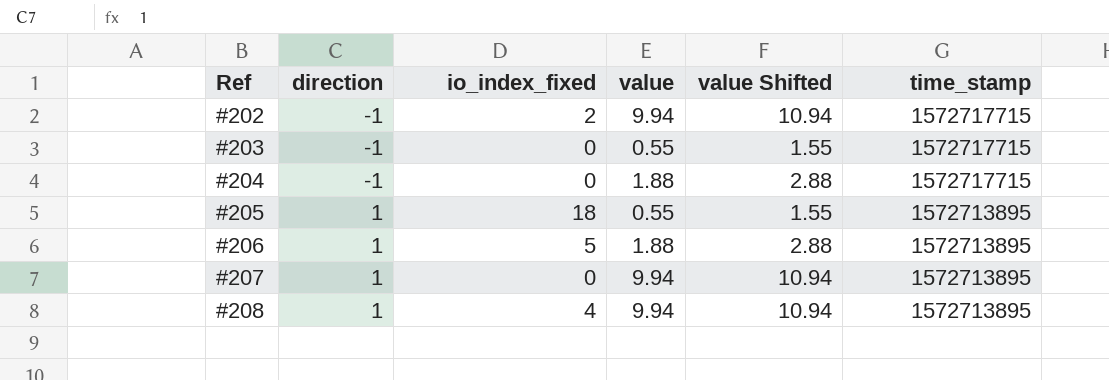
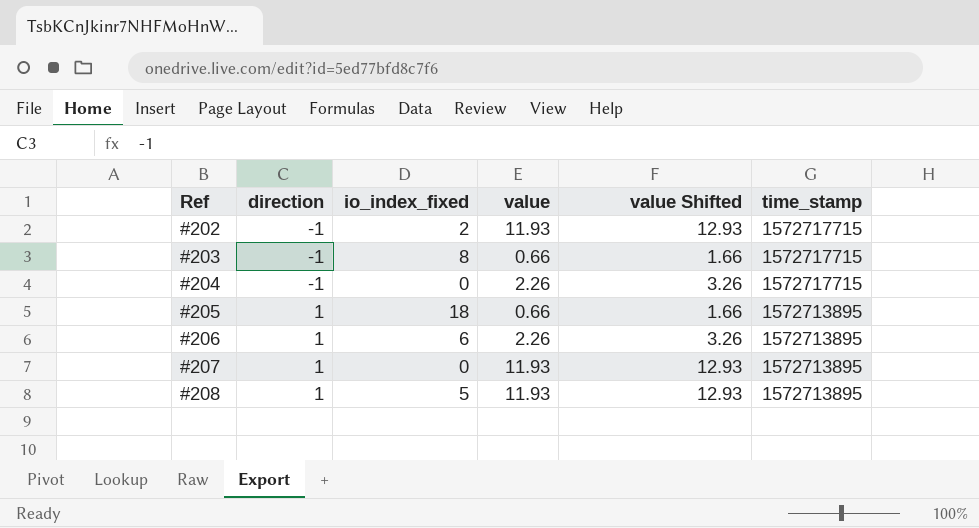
#202 | value: 9.94 -> 11.93
#202 | value Shifted: 10.94 -> 12.93
#203 | io_index_fixed: 0 -> 8
#203 | value: 0.55 -> 0.66
#203 | value Shifted: 1.55 -> 1.66
#204 | value: 1.88 -> 2.26
#204 | value Shifted: 2.88 -> 3.26
#205 | value: 0.55 -> 0.66
#205 | value Shifted: 1.55 -> 1.66
#206 | io_index_fixed: 5 -> 6
#206 | value: 1.88 -> 2.26
#206 | value Shifted: 2.88 -> 3.26
#207 | value: 9.94 -> 11.93
#207 | value Shifted: 10.94 -> 12.93
#208 | io_index_fixed: 4 -> 5
#208 | value: 9.94 -> 11.93
#208 | value Shifted: 10.94 -> 12.93

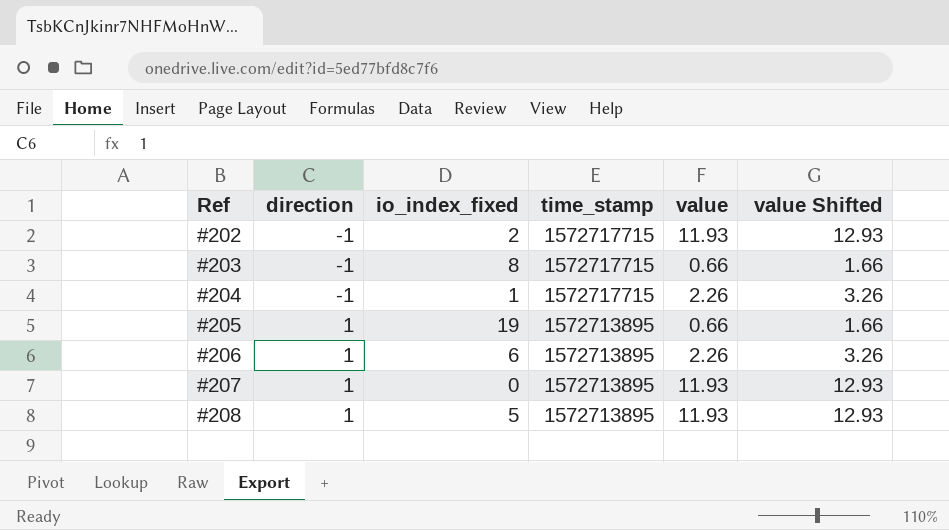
column time_stamp | position: 6 -> 4
#204 | io_index_fixed: 0 -> 1
#205 | io_index_fixed: 18 -> 19

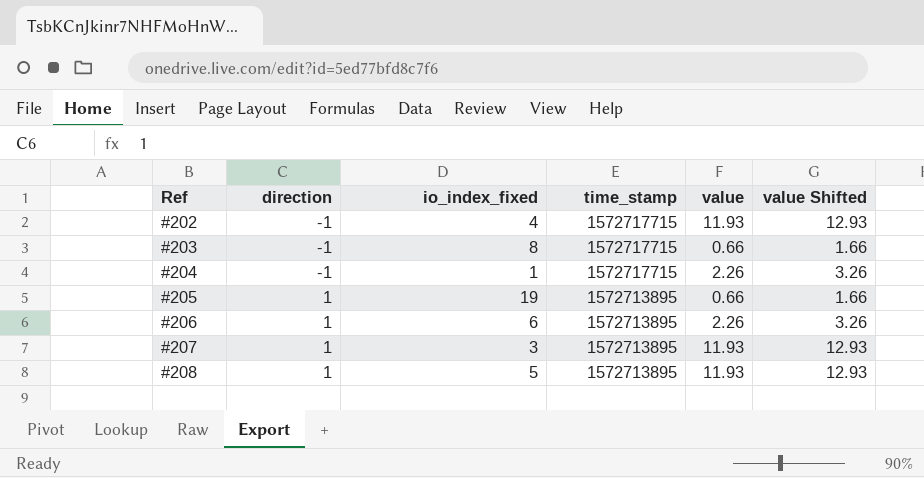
#202 | io_index_fixed: 2 -> 4
#207 | io_index_fixed: 0 -> 3

